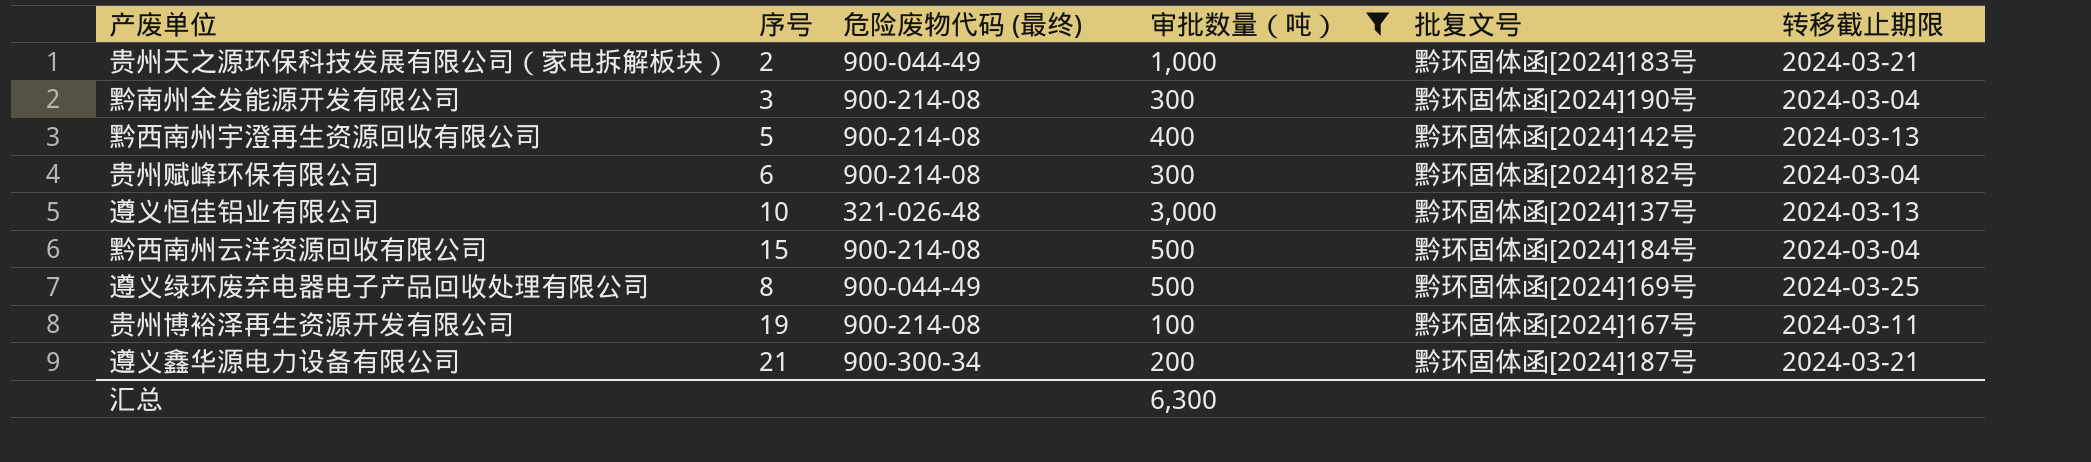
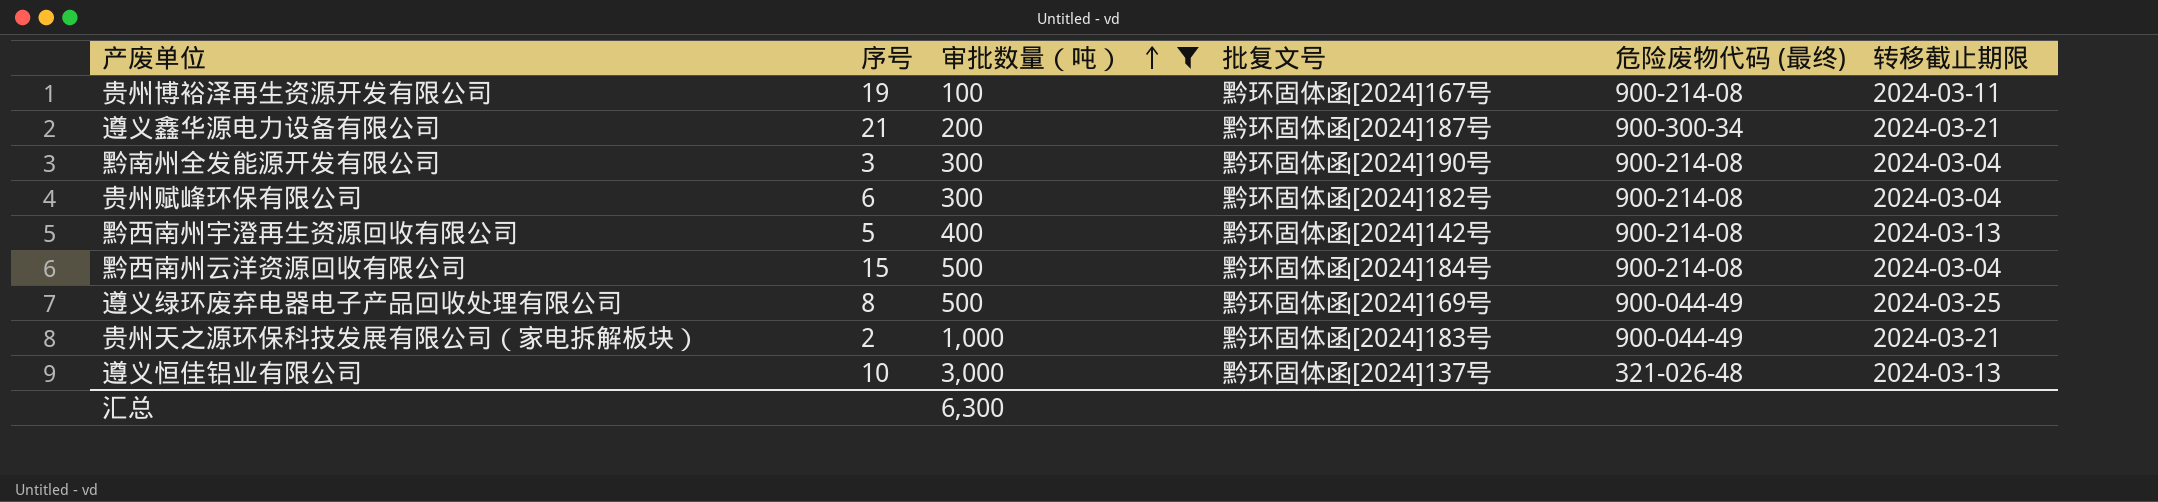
row order: none -> 审批数量（吨） ascending
column 危险废物代码 (最终) | position: 3 -> 5

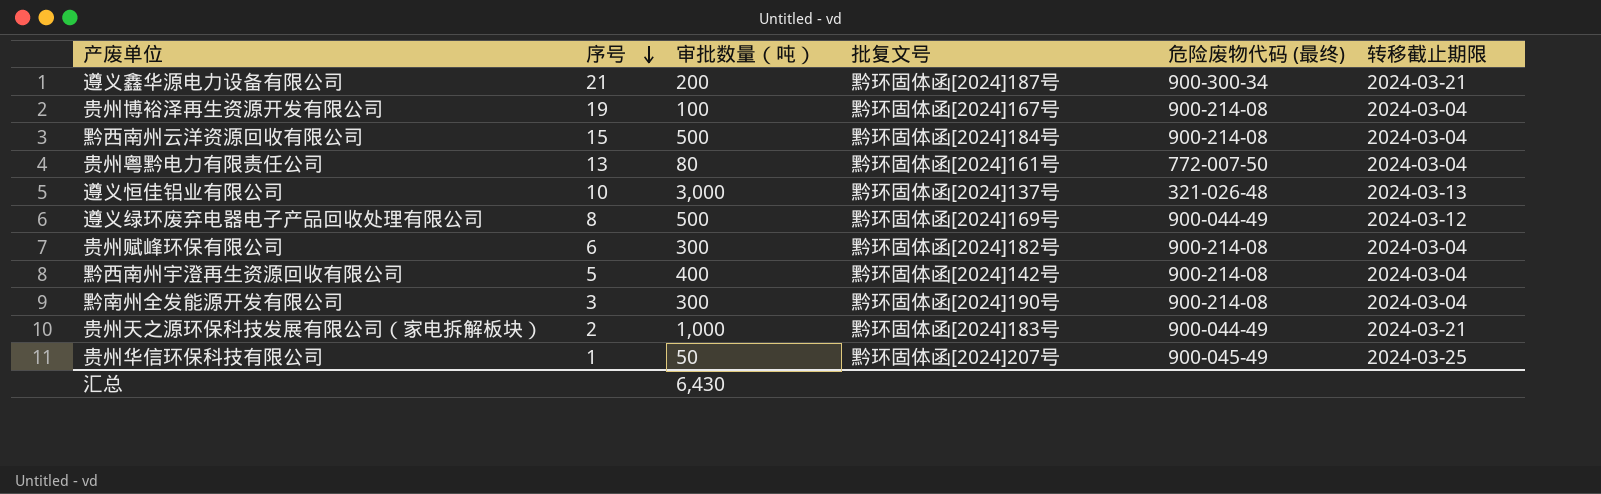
filter: 审批数量（吨） >= 100 -> none
row order: 审批数量（吨） ascending -> 序号 descending
贵州博裕泽再生资源开发有限公司 | 转移截止期限: 2024-03-11 -> 2024-03-04
遵义绿环废弃电器电子产品回收处理有限公司 | 转移截止期限: 2024-03-25 -> 2024-03-12
黔西南州宇澄再生资源回收有限公司 | 转移截止期限: 2024-03-13 -> 2024-03-04
汇总 | 审批数量（吨）: 6,300 -> 6,430

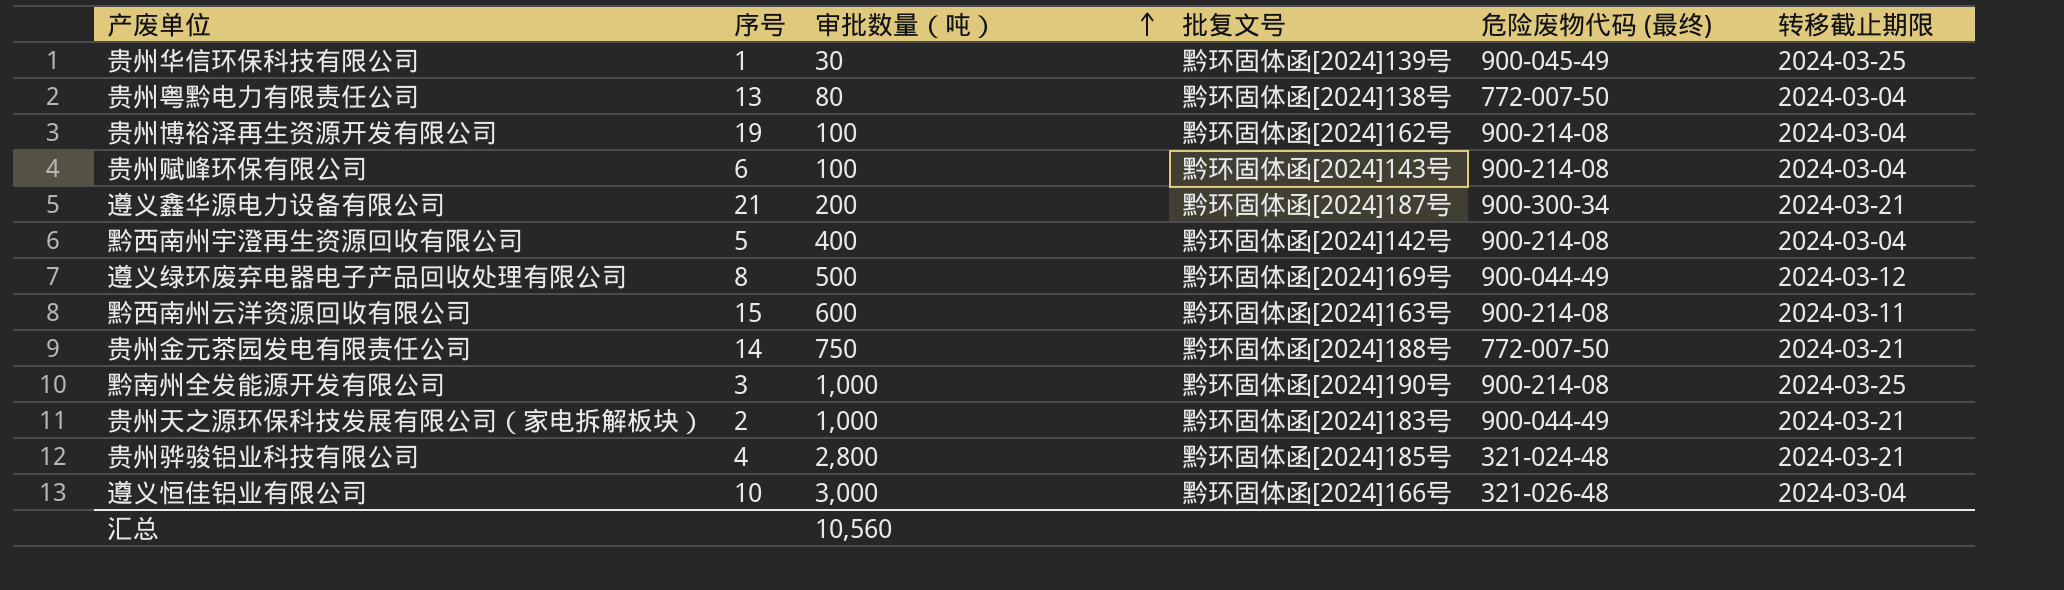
row order: 序号 descending -> 审批数量（吨） ascending
贵州华信环保科技有限公司 | 审批数量（吨）: 50 -> 30
贵州华信环保科技有限公司 | 批复文号: 黔环固体函[2024]207号 -> 黔环固体函[2024]139号
贵州粤黔电力有限责任公司 | 批复文号: 黔环固体函[2024]161号 -> 黔环固体函[2024]138号
贵州博裕泽再生资源开发有限公司 | 批复文号: 黔环固体函[2024]167号 -> 黔环固体函[2024]162号
贵州赋峰环保有限公司 | 审批数量（吨）: 300 -> 100
贵州赋峰环保有限公司 | 批复文号: 黔环固体函[2024]182号 -> 黔环固体函[2024]143号
黔西南州云洋资源回收有限公司 | 审批数量（吨）: 500 -> 600
黔西南州云洋资源回收有限公司 | 批复文号: 黔环固体函[2024]184号 -> 黔环固体函[2024]163号
黔西南州云洋资源回收有限公司 | 转移截止期限: 2024-03-04 -> 2024-03-11
row 贵州金元茶园发电有限责任公司: none -> 14 | 750 | 黔环固体函[2024]188号 | 772-007-50 | 2024-03-21
黔南州全发能源开发有限公司 | 审批数量（吨）: 300 -> 1,000
黔南州全发能源开发有限公司 | 转移截止期限: 2024-03-04 -> 2024-03-25
row 贵州骅骏铝业科技有限公司: none -> 4 | 2,800 | 黔环固体函[2024]185号 | 321-024-48 | 2024-03-21
遵义恒佳铝业有限公司 | 批复文号: 黔环固体函[2024]137号 -> 黔环固体函[2024]166号
遵义恒佳铝业有限公司 | 转移截止期限: 2024-03-13 -> 2024-03-04
汇总 | 审批数量（吨）: 6,430 -> 10,560

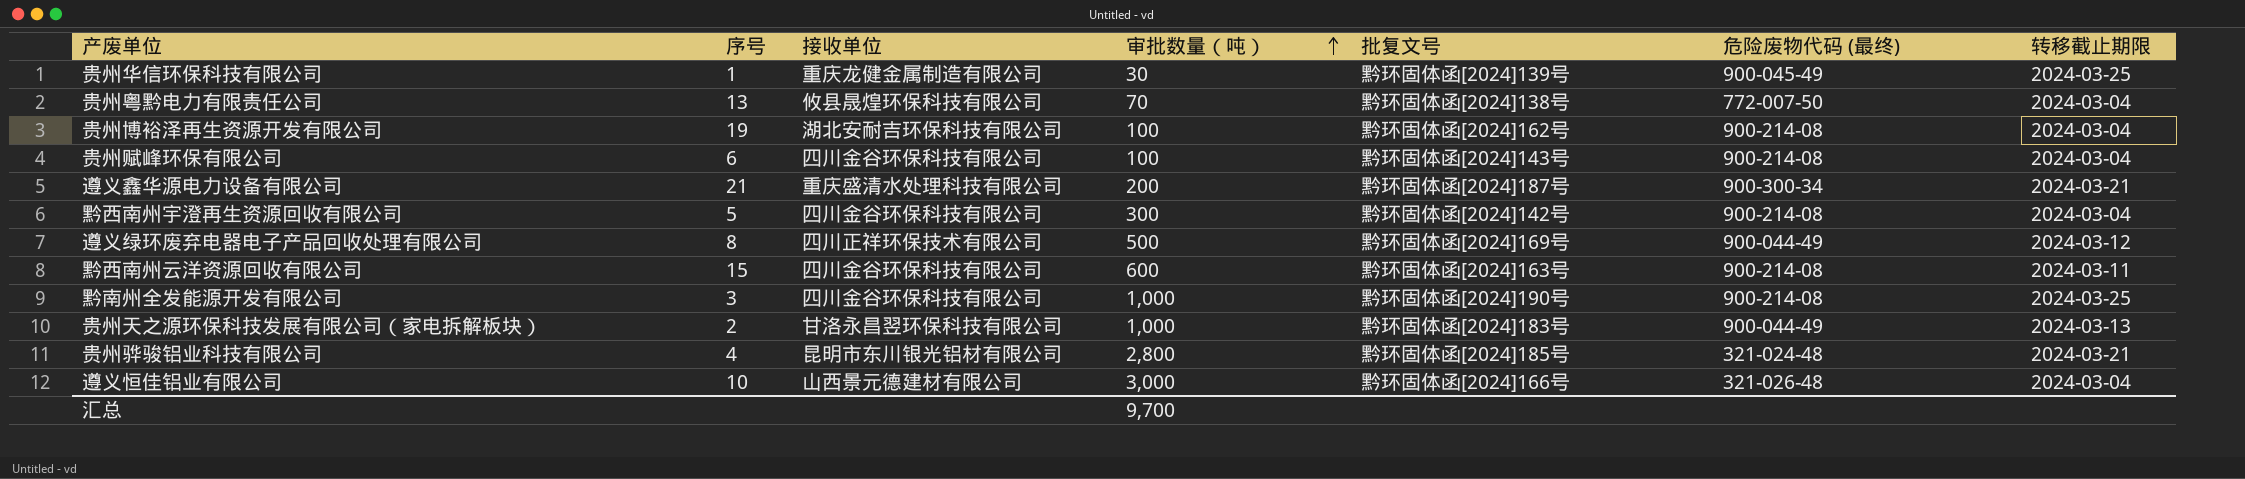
column 接收单位 | position: none -> 3
row 贵州金元茶园发电有限责任公司: 14 | 750 | 黔环固体函[2024]188号 | 772-007-50 | 2024-03-21 -> none
贵州粤黔电力有限责任公司 | 审批数量（吨）: 80 -> 70
黔西南州宇澄再生资源回收有限公司 | 审批数量（吨）: 400 -> 300
贵州天之源环保科技发展有限公司（家电拆解板块） | 转移截止期限: 2024-03-21 -> 2024-03-13
汇总 | 审批数量（吨）: 10,560 -> 9,700

